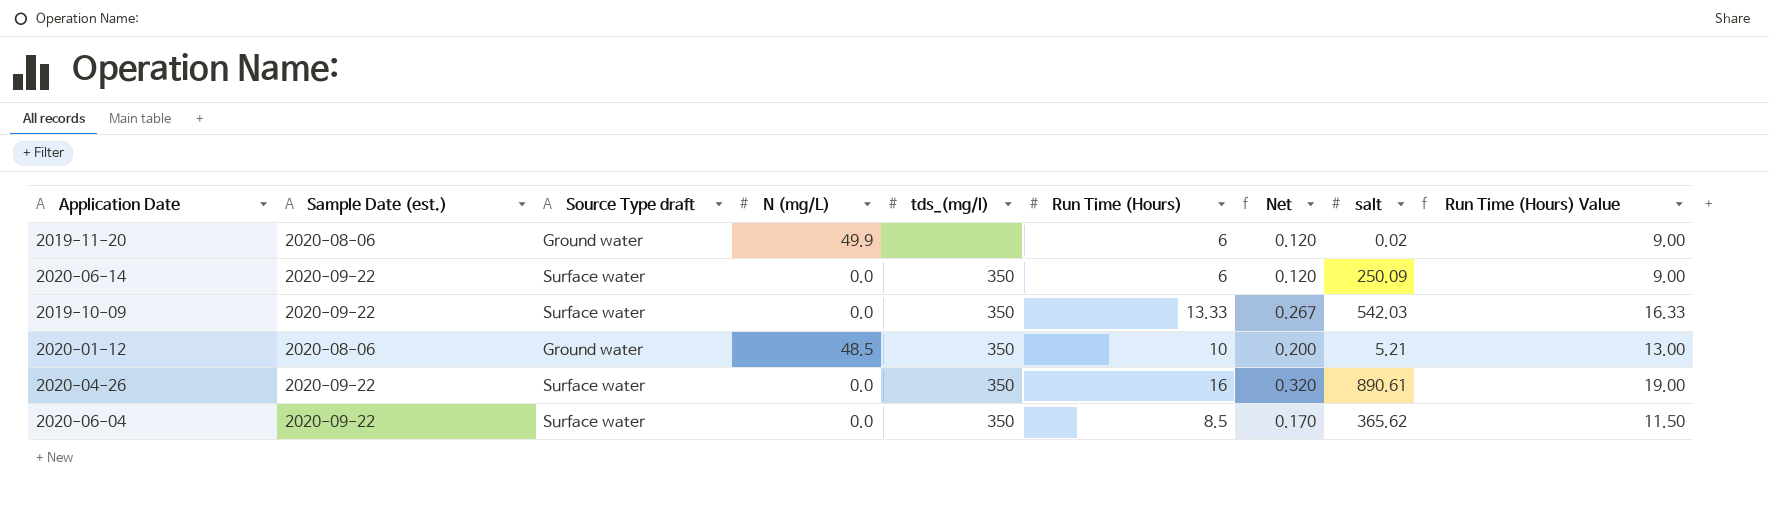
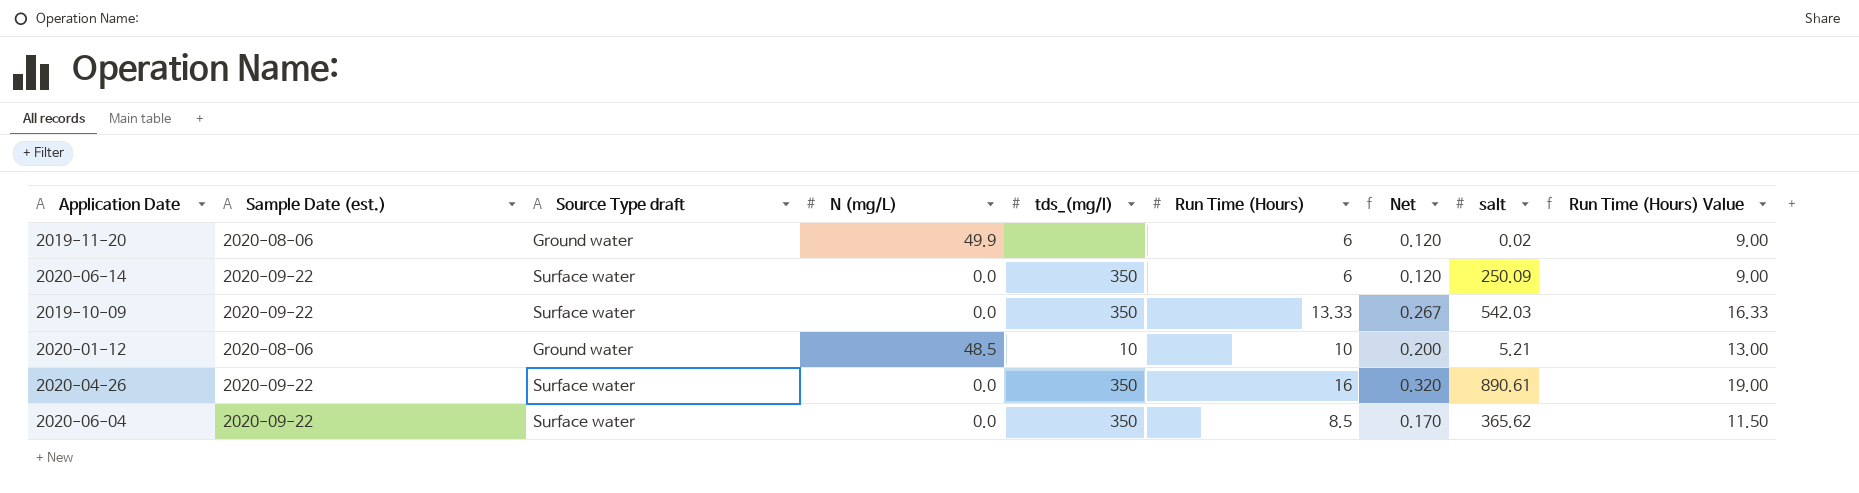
2020-01-12 | tds_(mg/l): 350 -> 10

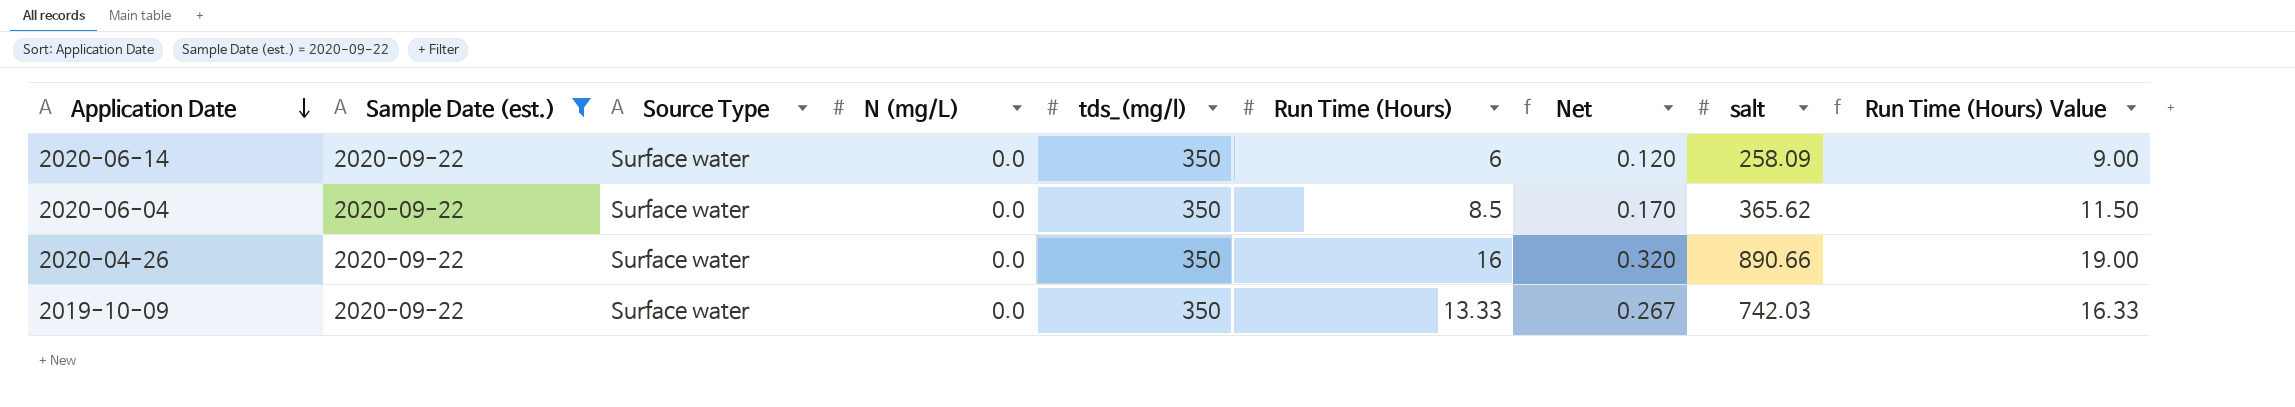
filter: none -> Sample Date (est.) = 2020-09-22
row order: none -> Application Date descending
column name: Source Type draft -> Source Type
2020-06-14 | salt: 250.09 -> 258.09
2020-04-26 | salt: 890.61 -> 890.66
2019-10-09 | salt: 542.03 -> 742.03

